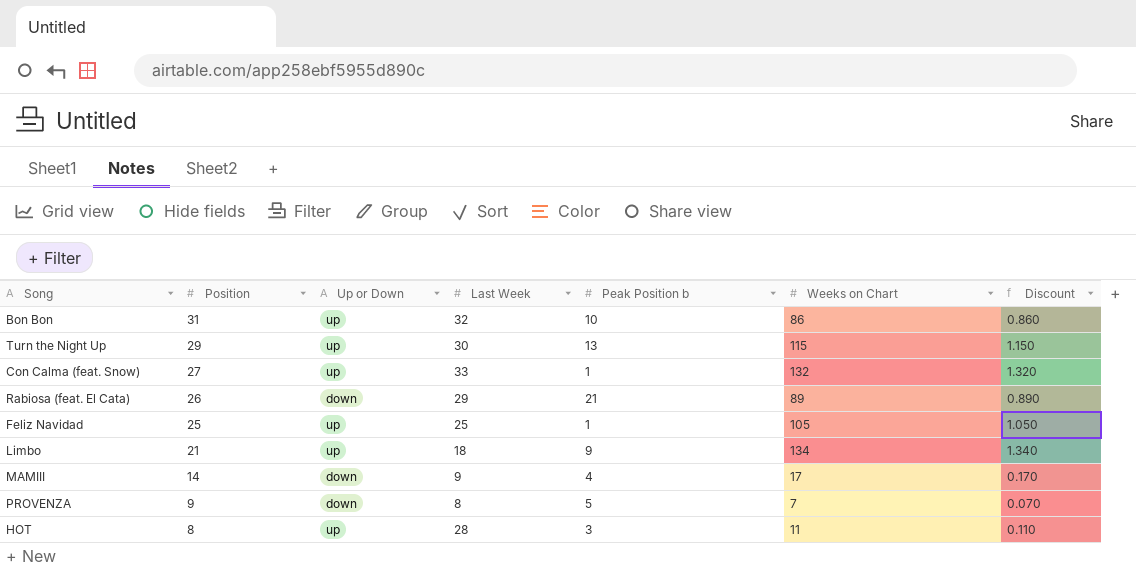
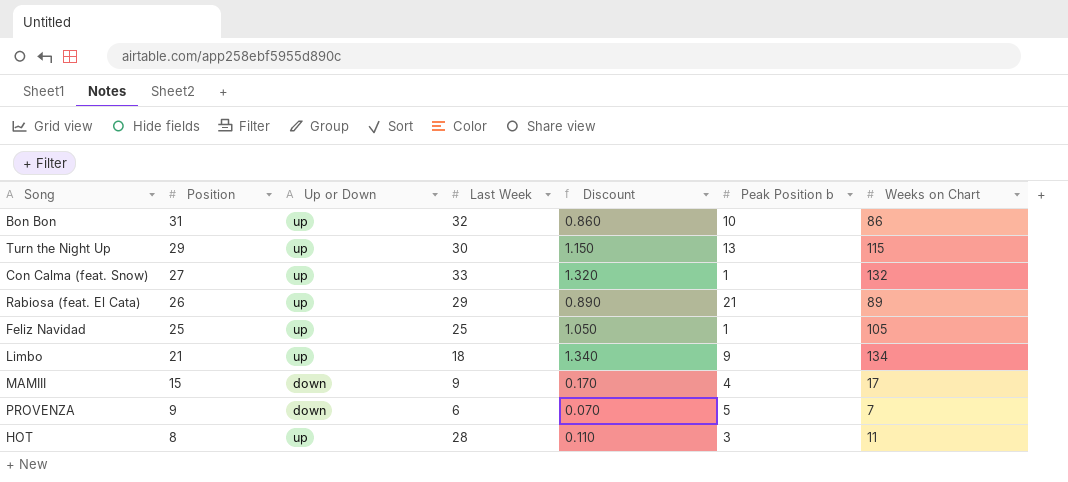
column Discount | position: 7 -> 5
Rabiosa (feat. El Cata) | Up or Down: down -> up
MAMIII | Position: 14 -> 15
PROVENZA | Last Week: 8 -> 6

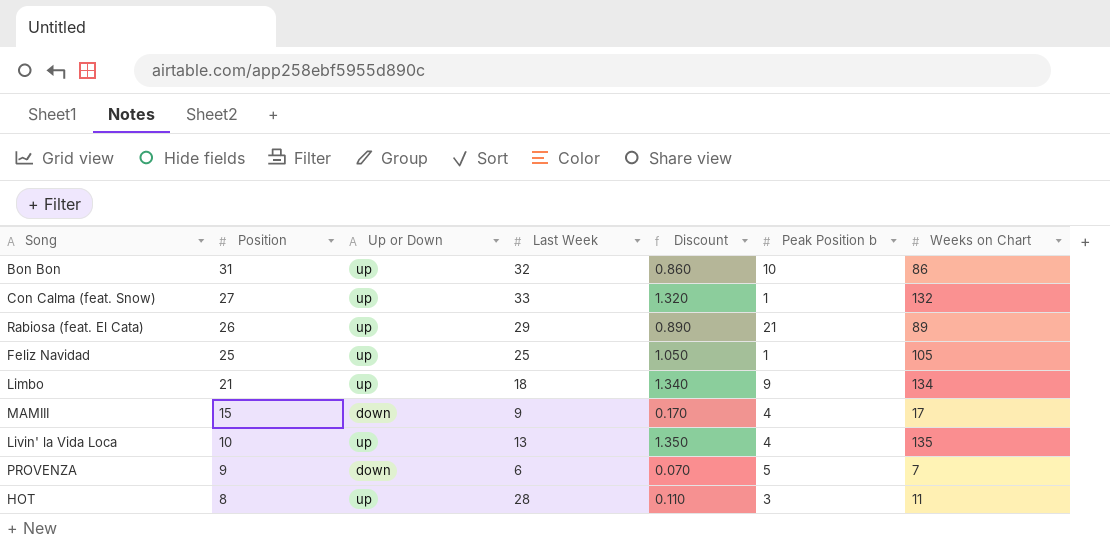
row Turn the Night Up: 29 | up | 30 | 1.150 | 13 | 115 -> none
row Livin' la Vida Loca: none -> 10 | up | 13 | 1.350 | 4 | 135

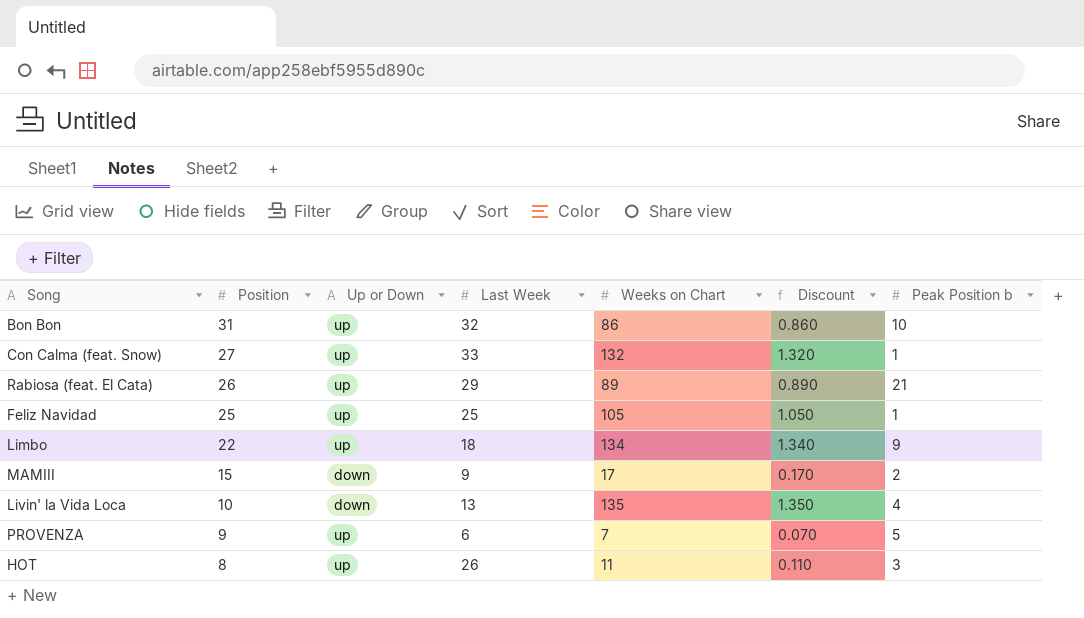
column Weeks on Chart | position: 7 -> 5
Limbo | Position: 21 -> 22
MAMIII | Peak Position b: 4 -> 2
Livin' la Vida Loca | Up or Down: up -> down
PROVENZA | Up or Down: down -> up
HOT | Last Week: 28 -> 26

